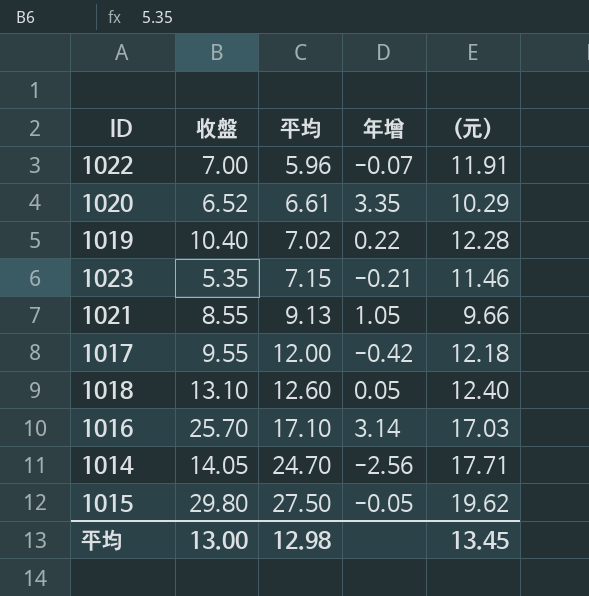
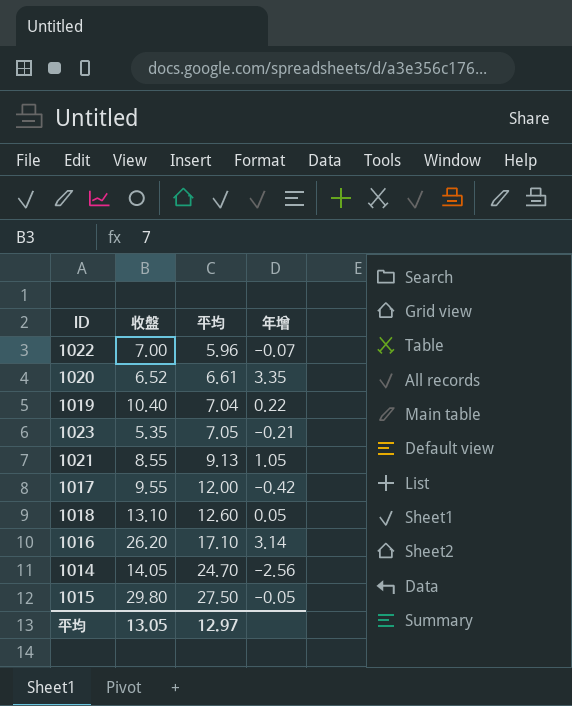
column (元) | position: 5 -> none
1019 | 平均: 7.02 -> 7.04
1023 | 平均: 7.15 -> 7.05
1016 | 收盤: 25.70 -> 26.20
平均 | 收盤: 13.00 -> 13.05
平均 | 平均: 12.98 -> 12.97

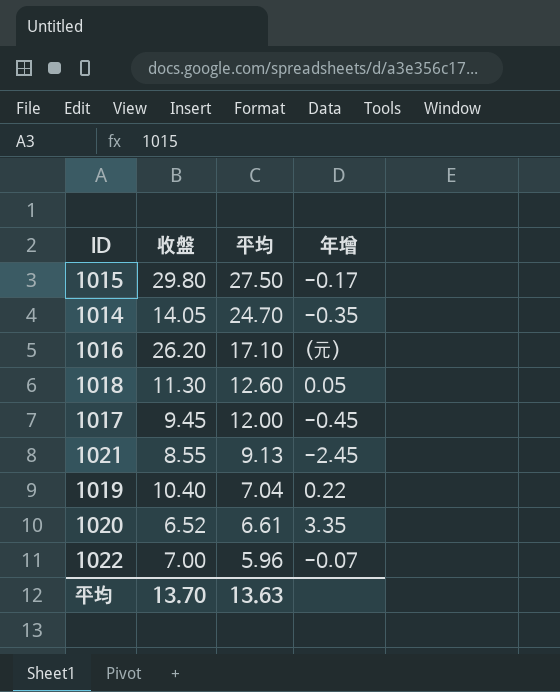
row order: 平均 ascending -> 平均 descending
row 1023: 5.35 | 7.05 | -0.21 -> none
1015 | 年增: -0.05 -> -0.17
1014 | 年增: -2.56 -> -0.35
1016 | 年增: 3.14 -> (元)
1018 | 收盤: 13.10 -> 11.30
1017 | 收盤: 9.55 -> 9.45
1017 | 年增: -0.42 -> -0.45
1021 | 年增: 1.05 -> -2.45
平均 | 收盤: 13.05 -> 13.70
平均 | 平均: 12.97 -> 13.63

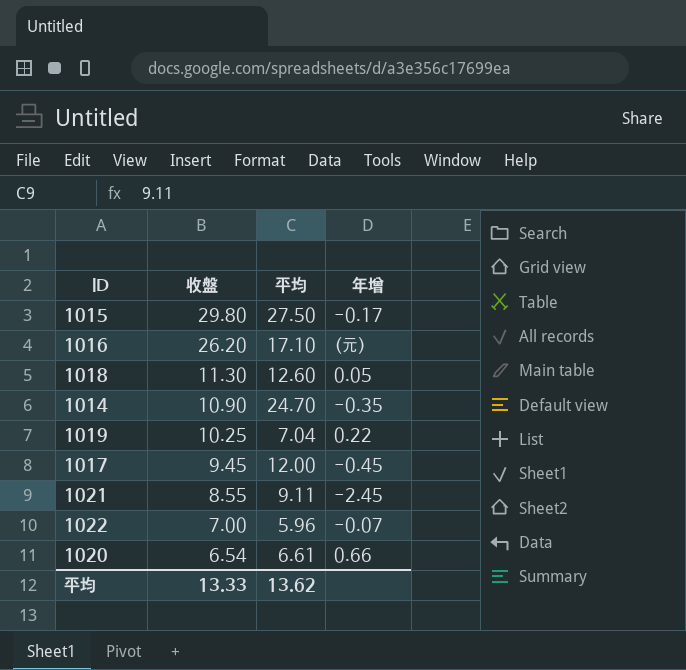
row order: 平均 descending -> 收盤 descending
1014 | 收盤: 14.05 -> 10.90
1019 | 收盤: 10.40 -> 10.25
1021 | 平均: 9.13 -> 9.11
1020 | 收盤: 6.52 -> 6.54
1020 | 年增: 3.35 -> 0.66
平均 | 收盤: 13.70 -> 13.33
平均 | 平均: 13.63 -> 13.62

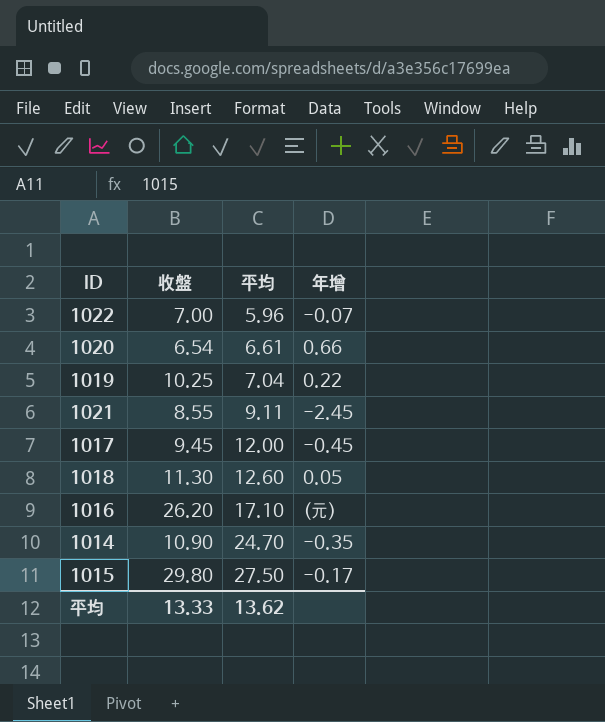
row order: 收盤 descending -> 平均 ascending

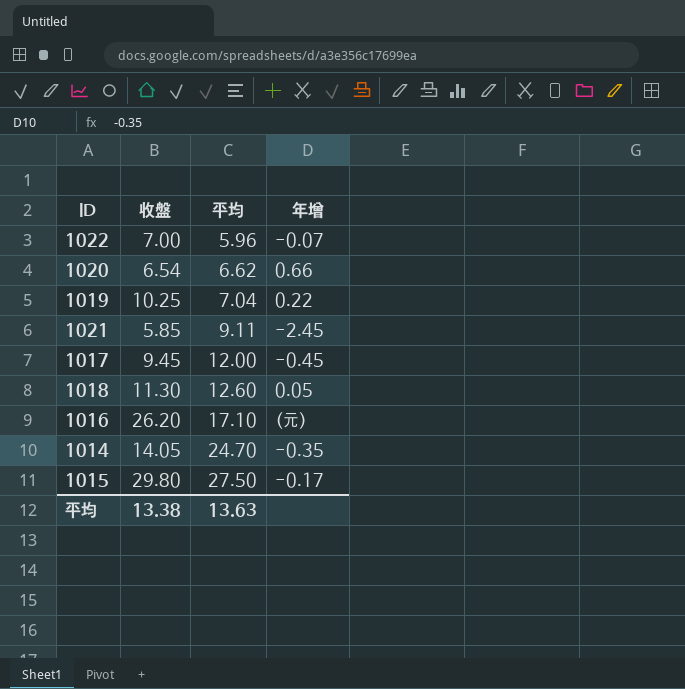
1020 | 平均: 6.61 -> 6.62
1021 | 收盤: 8.55 -> 5.85
1014 | 收盤: 10.90 -> 14.05
平均 | 收盤: 13.33 -> 13.38
平均 | 平均: 13.62 -> 13.63

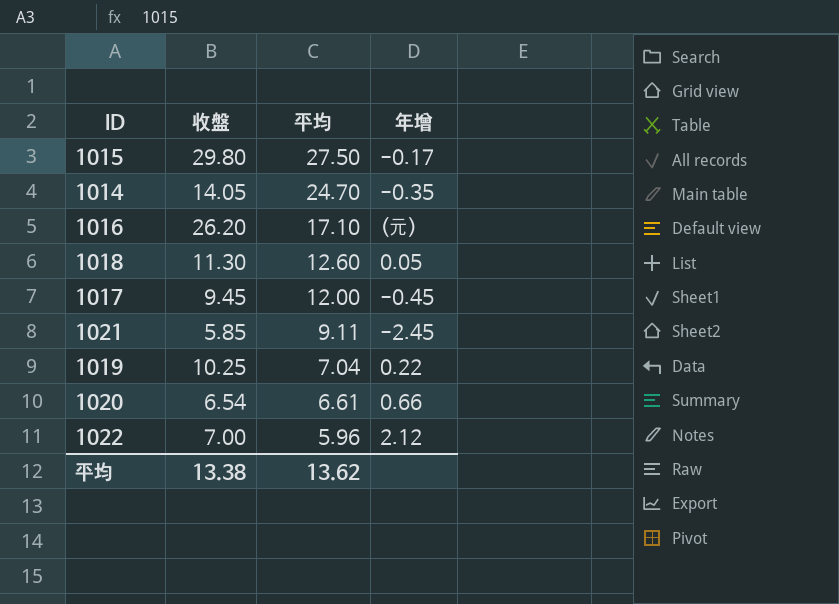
row order: 平均 ascending -> 平均 descending
1020 | 平均: 6.62 -> 6.61
1022 | 年增: -0.07 -> 2.12
平均 | 平均: 13.63 -> 13.62

